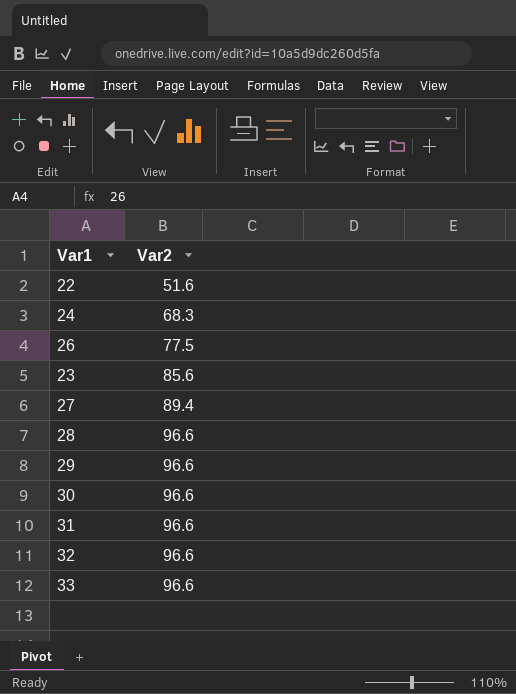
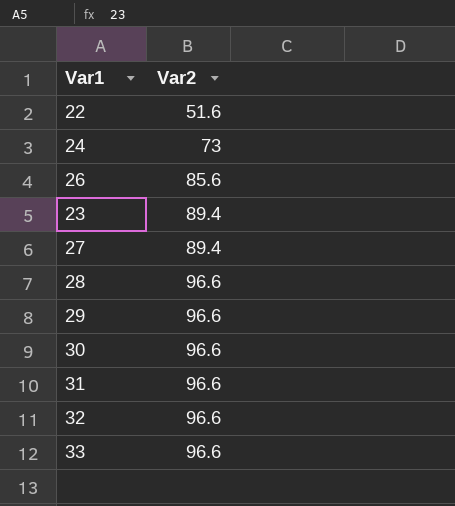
24 | Var2: 68.3 -> 73
26 | Var2: 77.5 -> 85.6
23 | Var2: 85.6 -> 89.4

